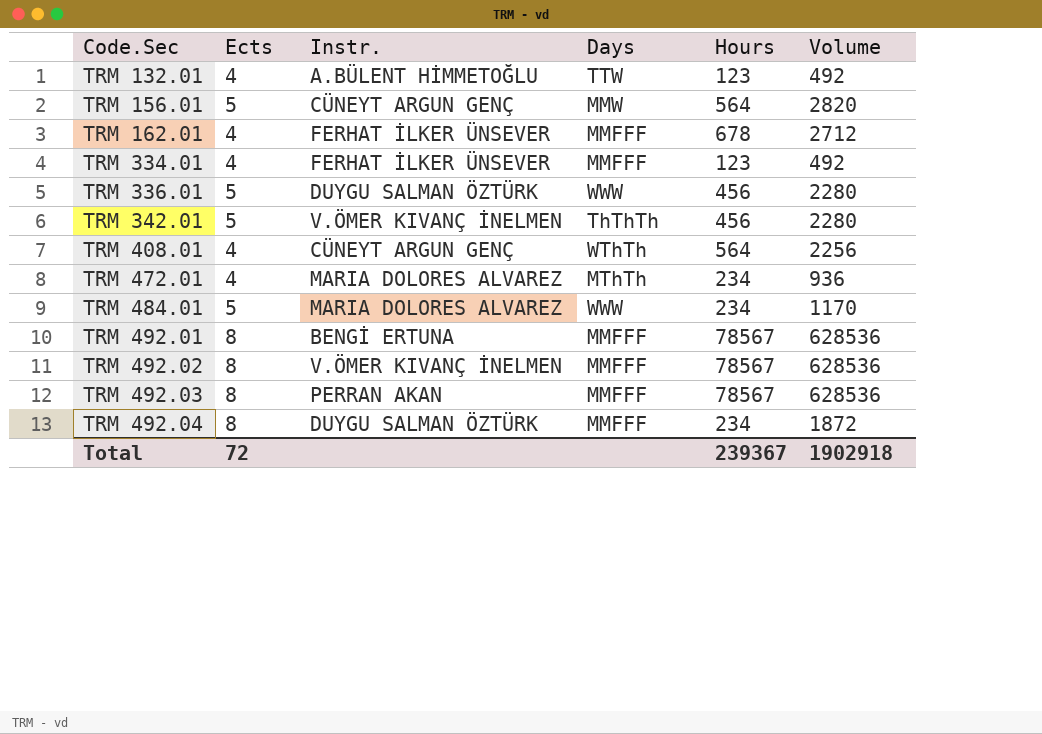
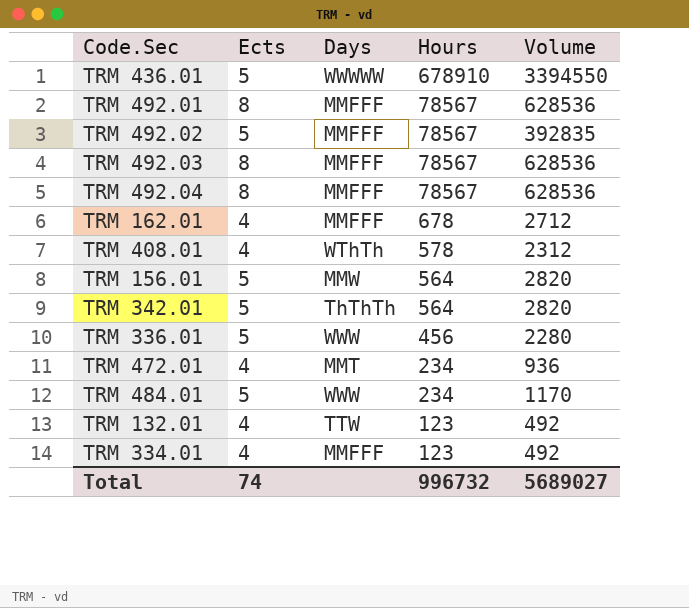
row order: Code.Sec ascending -> Hours descending
column Instr. | position: 3 -> none
row TRM 436.01: none -> 5 | WWWWW | 678910 | 3394550
TRM 492.02 | Ects: 8 -> 5
TRM 492.02 | Volume: 628536 -> 392835
TRM 492.04 | Hours: 234 -> 78567
TRM 492.04 | Volume: 1872 -> 628536
TRM 408.01 | Hours: 564 -> 578
TRM 408.01 | Volume: 2256 -> 2312
TRM 342.01 | Hours: 456 -> 564
TRM 342.01 | Volume: 2280 -> 2820
TRM 472.01 | Days: MThTh -> MMT
Total | Ects: 72 -> 74
Total | Hours: 239367 -> 996732
Total | Volume: 1902918 -> 5689027

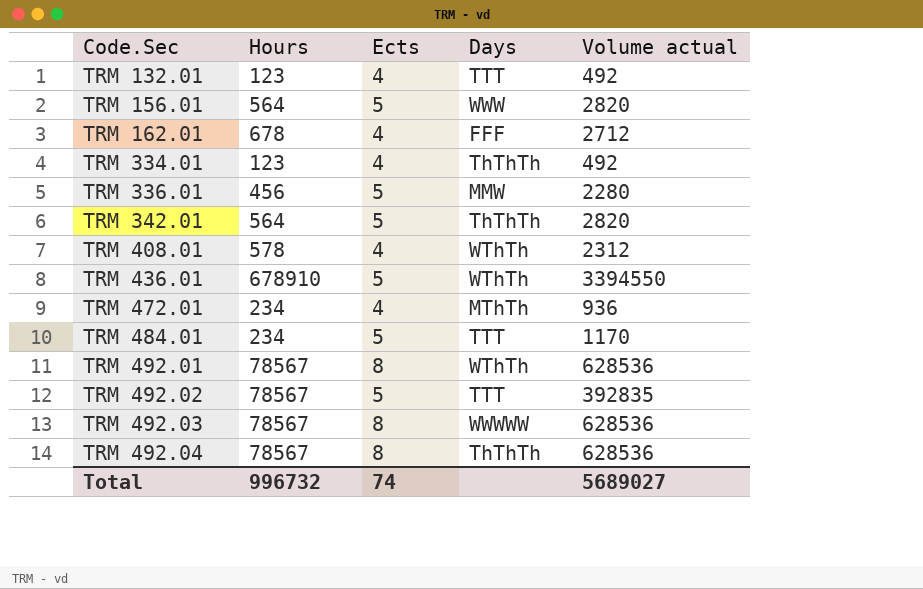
row order: Hours descending -> Code.Sec ascending
column Hours | position: 4 -> 2
column name: Volume -> Volume actual
TRM 132.01 | Days: TTW -> TTT
TRM 156.01 | Days: MMW -> WWW
TRM 162.01 | Days: MMFFF -> FFF
TRM 334.01 | Days: MMFFF -> ThThTh
TRM 336.01 | Days: WWW -> MMW
TRM 436.01 | Days: WWWWW -> WThTh
TRM 472.01 | Days: MMT -> MThTh
TRM 484.01 | Days: WWW -> TTT
TRM 492.01 | Days: MMFFF -> WThTh
TRM 492.02 | Days: MMFFF -> TTT
TRM 492.03 | Days: MMFFF -> WWWWW
TRM 492.04 | Days: MMFFF -> ThThTh

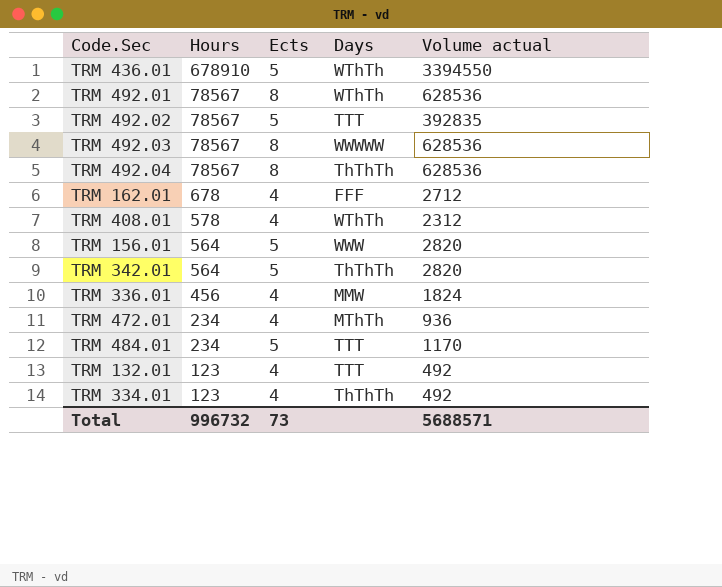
row order: Code.Sec ascending -> Hours descending
TRM 336.01 | Ects: 5 -> 4
TRM 336.01 | Volume actual: 2280 -> 1824
Total | Ects: 74 -> 73
Total | Volume actual: 5689027 -> 5688571

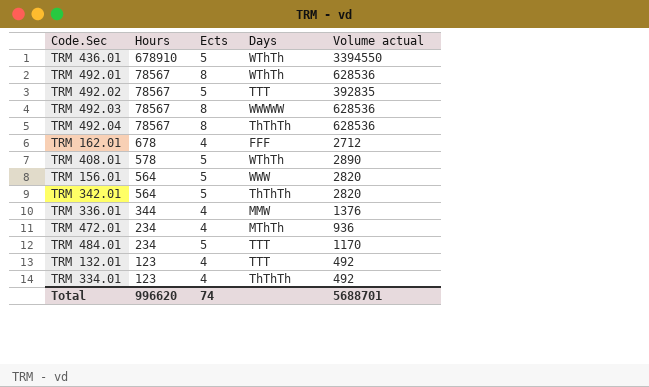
TRM 408.01 | Ects: 4 -> 5
TRM 408.01 | Volume actual: 2312 -> 2890
TRM 336.01 | Hours: 456 -> 344
TRM 336.01 | Volume actual: 1824 -> 1376
Total | Hours: 996732 -> 996620
Total | Ects: 73 -> 74
Total | Volume actual: 5688571 -> 5688701

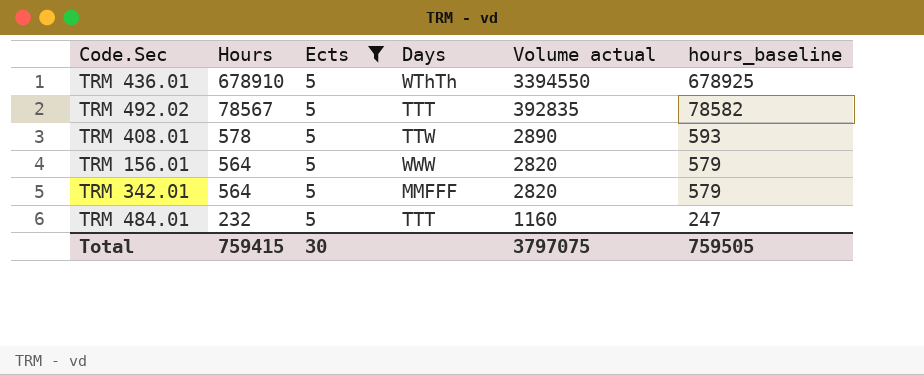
filter: none -> Ects = 5
column hours_baseline | formula: none -> [Hours] + 15
TRM 408.01 | Days: WThTh -> TTW
TRM 342.01 | Days: ThThTh -> MMFFF
TRM 484.01 | Hours: 234 -> 232
TRM 484.01 | Volume actual: 1170 -> 1160
Total | Hours: 996620 -> 759415
Total | Ects: 74 -> 30
Total | Volume actual: 5688701 -> 3797075

